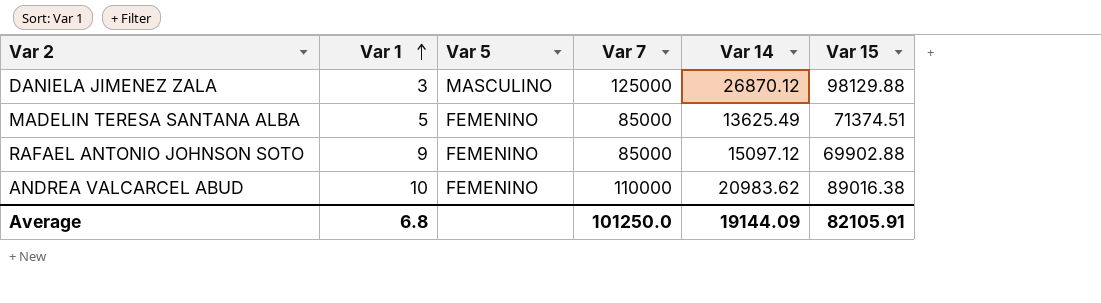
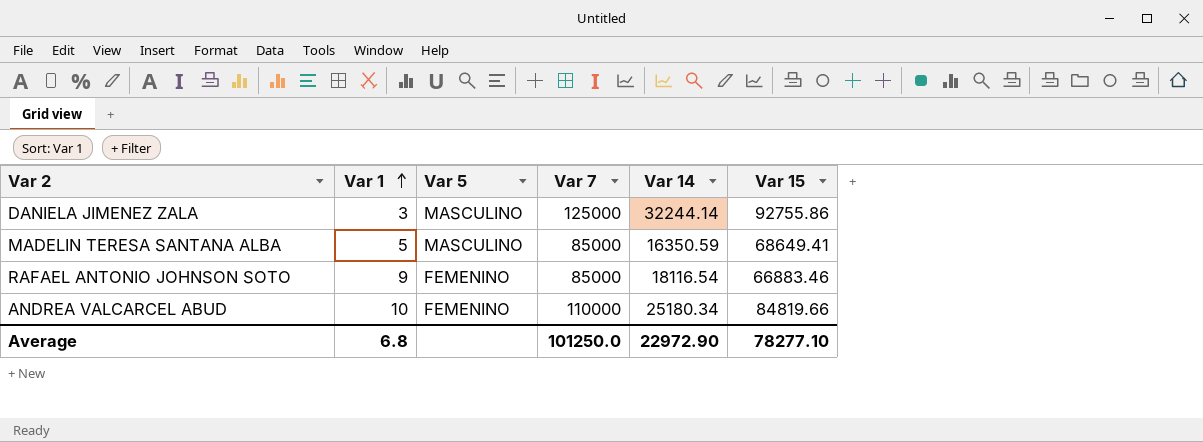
DANIELA JIMENEZ ZALA | Var 14: 26870.12 -> 32244.14
DANIELA JIMENEZ ZALA | Var 15: 98129.88 -> 92755.86
MADELIN TERESA SANTANA ALBA | Var 5: FEMENINO -> MASCULINO
MADELIN TERESA SANTANA ALBA | Var 14: 13625.49 -> 16350.59
MADELIN TERESA SANTANA ALBA | Var 15: 71374.51 -> 68649.41
RAFAEL ANTONIO JOHNSON SOTO | Var 14: 15097.12 -> 18116.54
RAFAEL ANTONIO JOHNSON SOTO | Var 15: 69902.88 -> 66883.46
ANDREA VALCARCEL ABUD | Var 14: 20983.62 -> 25180.34
ANDREA VALCARCEL ABUD | Var 15: 89016.38 -> 84819.66
Average | Var 14: 19144.09 -> 22972.90
Average | Var 15: 82105.91 -> 78277.10

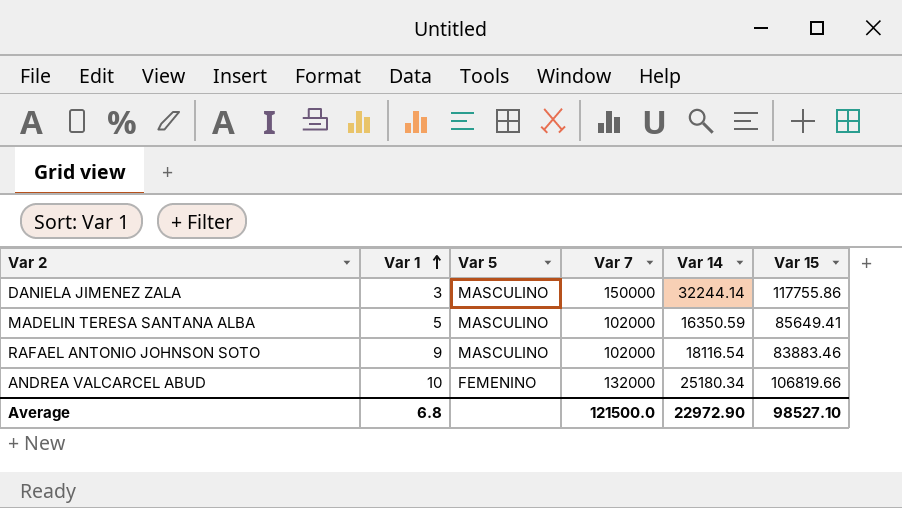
DANIELA JIMENEZ ZALA | Var 7: 125000 -> 150000
DANIELA JIMENEZ ZALA | Var 15: 92755.86 -> 117755.86
MADELIN TERESA SANTANA ALBA | Var 7: 85000 -> 102000
MADELIN TERESA SANTANA ALBA | Var 15: 68649.41 -> 85649.41
RAFAEL ANTONIO JOHNSON SOTO | Var 5: FEMENINO -> MASCULINO
RAFAEL ANTONIO JOHNSON SOTO | Var 7: 85000 -> 102000
RAFAEL ANTONIO JOHNSON SOTO | Var 15: 66883.46 -> 83883.46
ANDREA VALCARCEL ABUD | Var 7: 110000 -> 132000
ANDREA VALCARCEL ABUD | Var 15: 84819.66 -> 106819.66
Average | Var 7: 101250.0 -> 121500.0
Average | Var 15: 78277.10 -> 98527.10

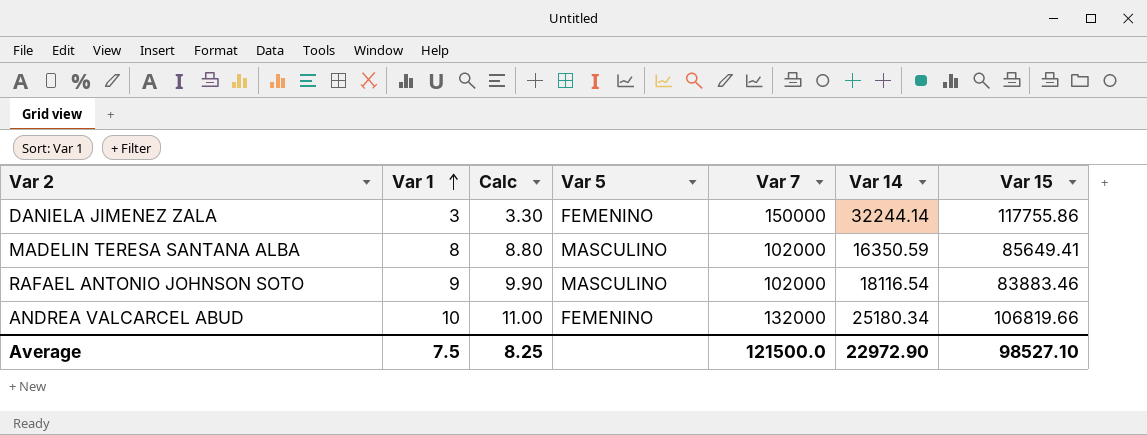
column Calc | formula: none -> [Var 1] * 1.1
DANIELA JIMENEZ ZALA | Var 5: MASCULINO -> FEMENINO
MADELIN TERESA SANTANA ALBA | Var 1: 5 -> 8
Average | Var 1: 6.8 -> 7.5

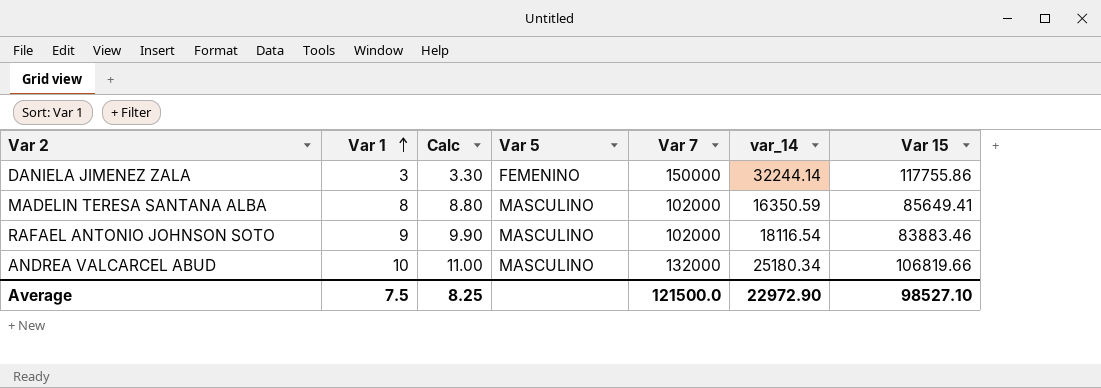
column name: Var 14 -> var_14
ANDREA VALCARCEL ABUD | Var 5: FEMENINO -> MASCULINO

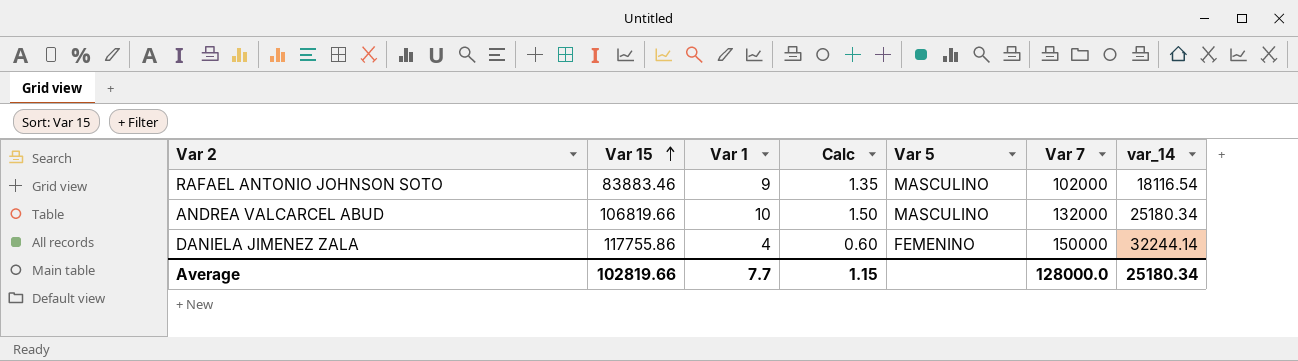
row order: Var 1 ascending -> Var 15 ascending
column Var 15 | position: 7 -> 2
column Calc | formula: [Var 1] * 1.1 -> [Var 1] * 0.15
row MADELIN TERESA SANTANA ALBA: 8 | 8.80 | MASCULINO | 102000 | 16350.59 | 85649.41 -> none
DANIELA JIMENEZ ZALA | Var 1: 3 -> 4
Average | Var 15: 98527.10 -> 102819.66
Average | Var 1: 7.5 -> 7.7
Average | Calc: 8.25 -> 1.15
Average | Var 7: 121500.0 -> 128000.0
Average | var_14: 22972.90 -> 25180.34

